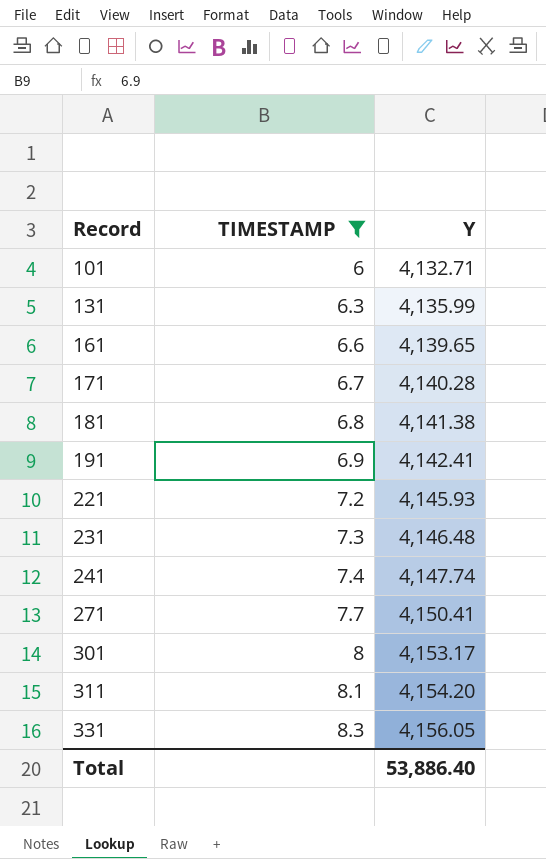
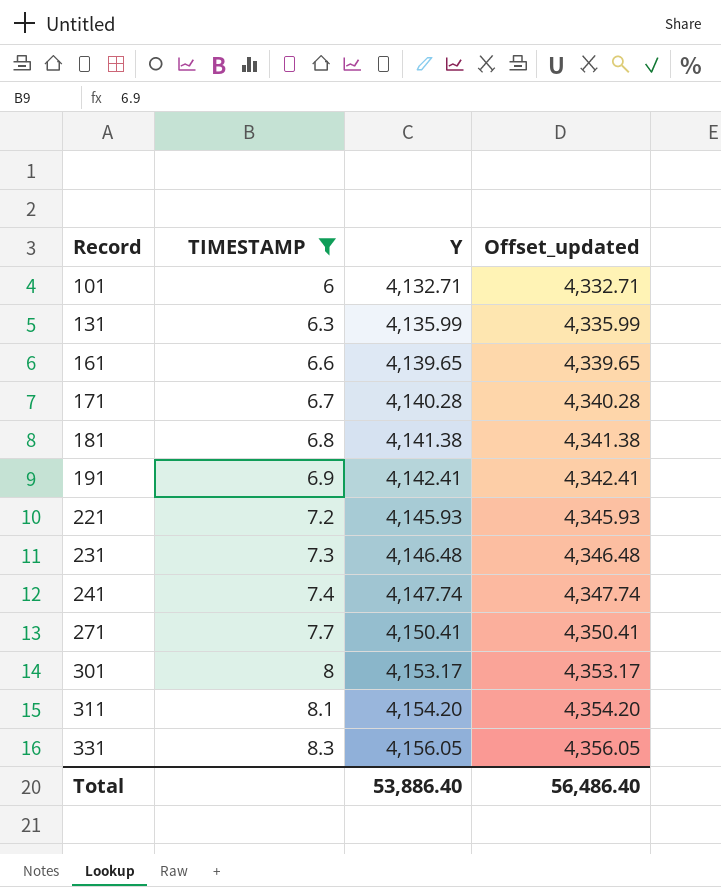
column Offset_updated | formula: none -> [Y] + 200

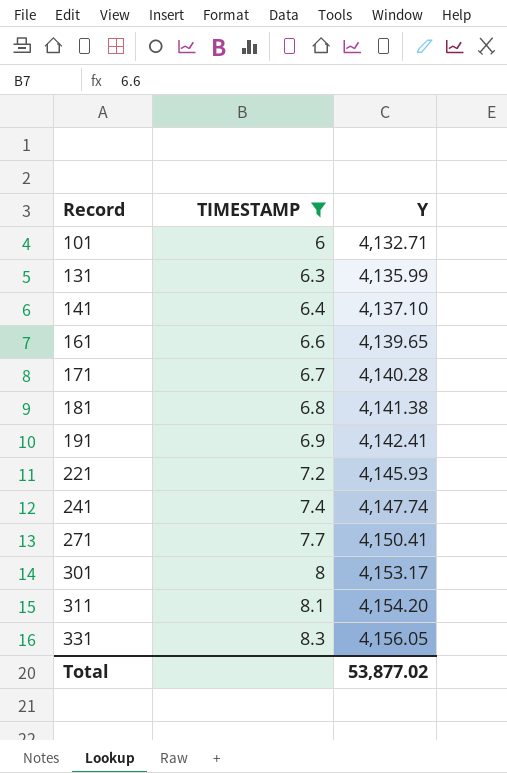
column Offset_updated | formula: [Y] + 200 -> none
row 231: 7.3 | 4,146.48 | 4,346.48 -> none
row 141: none -> 6.4 | 4,137.10
Total | Y: 53,886.40 -> 53,877.02

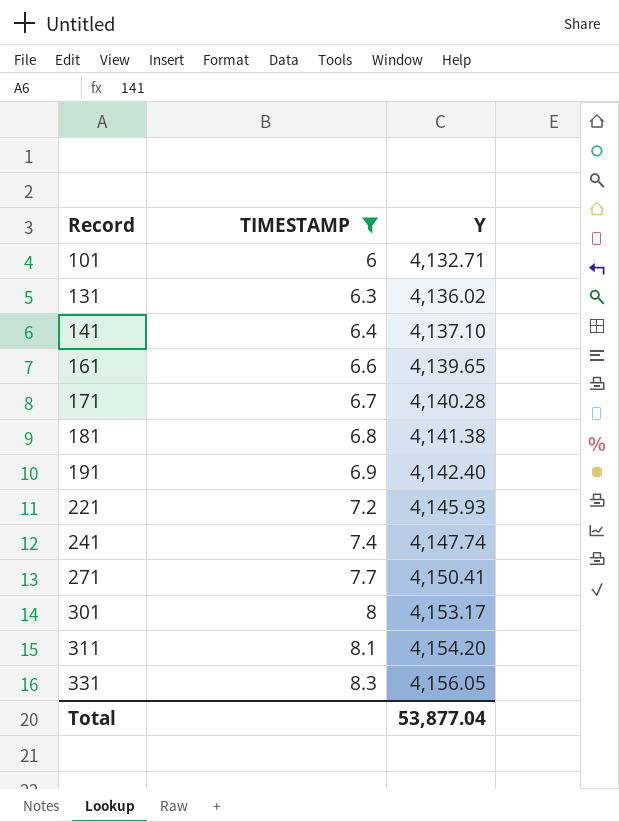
131 | Y: 4,135.99 -> 4,136.02
191 | Y: 4,142.41 -> 4,142.40
Total | Y: 53,877.02 -> 53,877.04

